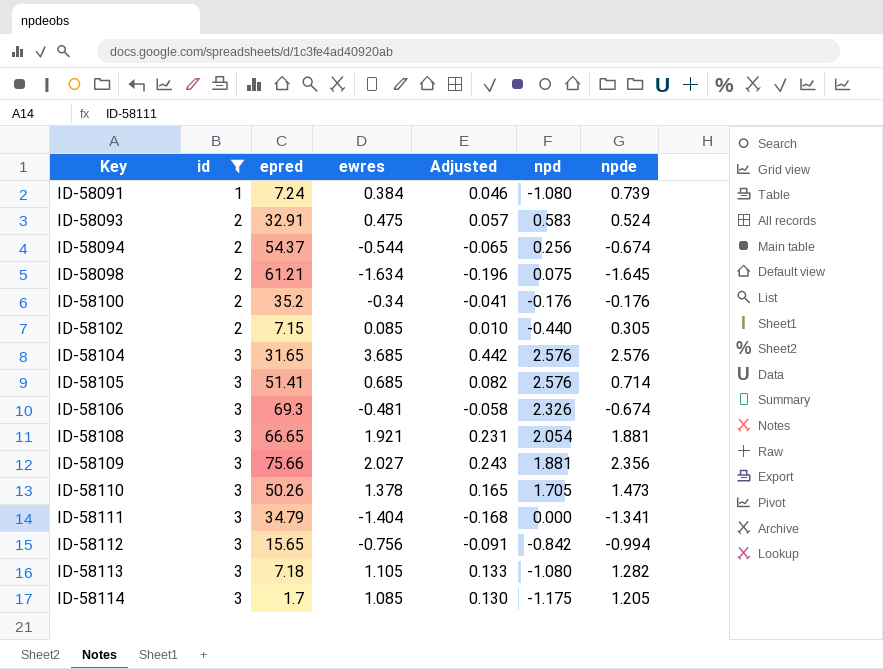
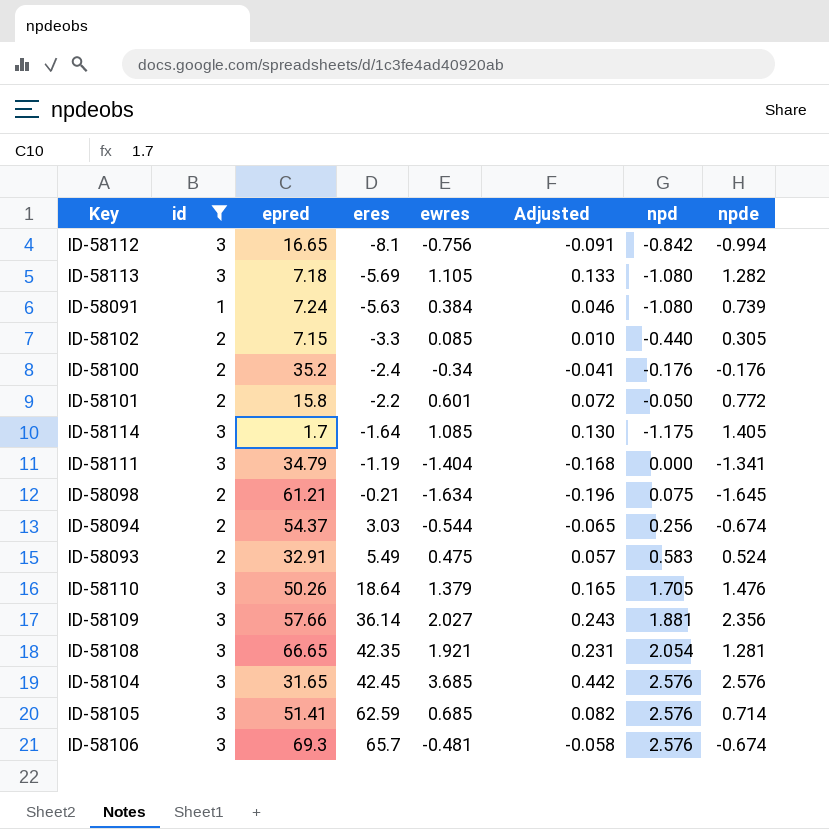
row order: Key ascending -> eres ascending
column eres | position: none -> 4
ID-58112 | epred: 15.65 -> 16.65
row ID-58101: none -> 2 | 15.8 | -2.2 | 0.601 | 0.072 | -0.050 | 0.772
ID-58114 | npde: 1.205 -> 1.405
ID-58110 | ewres: 1.378 -> 1.379
ID-58110 | npde: 1.473 -> 1.476
ID-58109 | epred: 75.66 -> 57.66
ID-58108 | npde: 1.881 -> 1.281
ID-58106 | npd: 2.326 -> 2.576

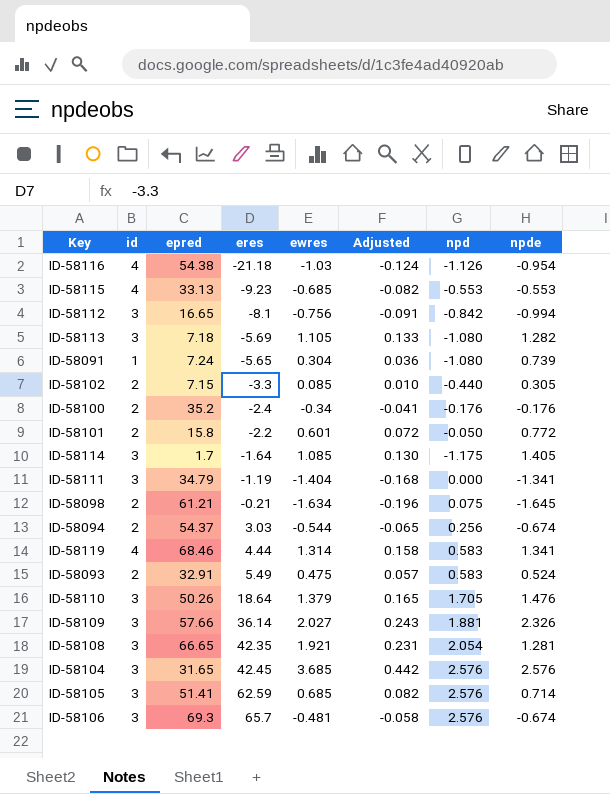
filter: id != 4 -> none
ID-58091 | eres: -5.63 -> -5.65
ID-58091 | ewres: 0.384 -> 0.304
ID-58091 | Adjusted: 0.046 -> 0.036
ID-58109 | npde: 2.356 -> 2.326

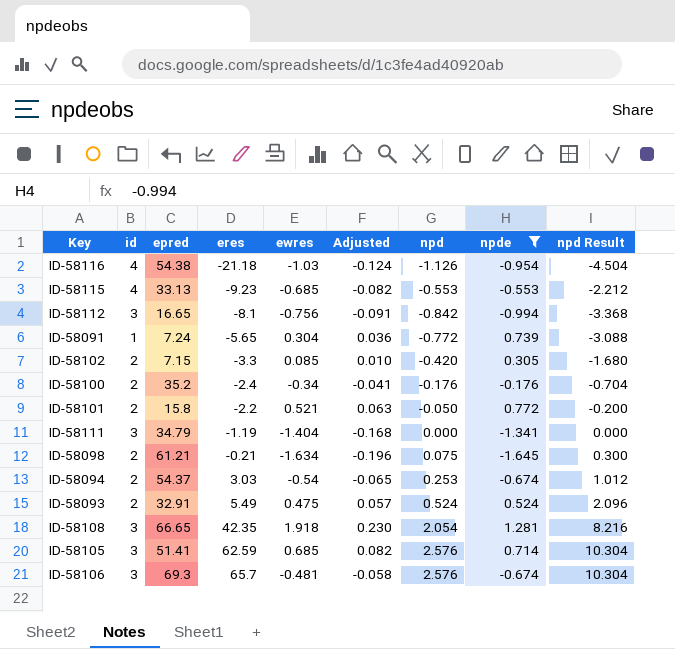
filter: none -> npde <= 1.281
column npd Result | formula: none -> [npd] * 4
ID-58091 | npd: -1.080 -> -0.772
ID-58102 | npd: -0.440 -> -0.420
ID-58101 | ewres: 0.601 -> 0.521
ID-58101 | Adjusted: 0.072 -> 0.063
ID-58094 | ewres: -0.544 -> -0.54
ID-58094 | npd: 0.256 -> 0.253
ID-58093 | npd: 0.583 -> 0.524
ID-58108 | ewres: 1.921 -> 1.918
ID-58108 | Adjusted: 0.231 -> 0.230

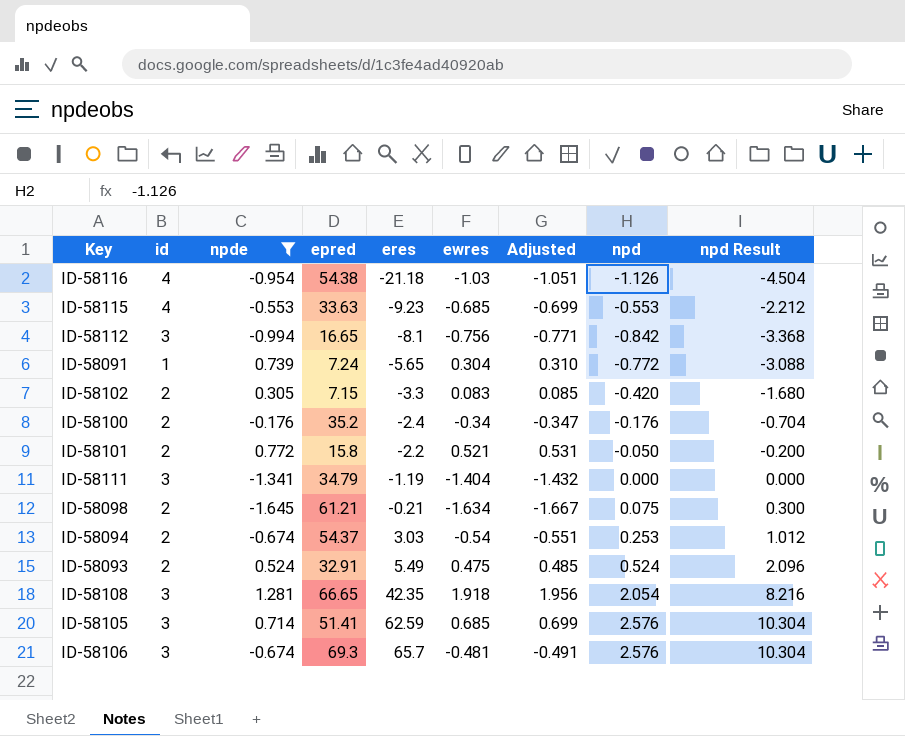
column npde | position: 8 -> 3
column Adjusted | formula: [ewres] * 0.12 -> [ewres] * 1.02
ID-58115 | epred: 33.13 -> 33.63
ID-58102 | ewres: 0.085 -> 0.083

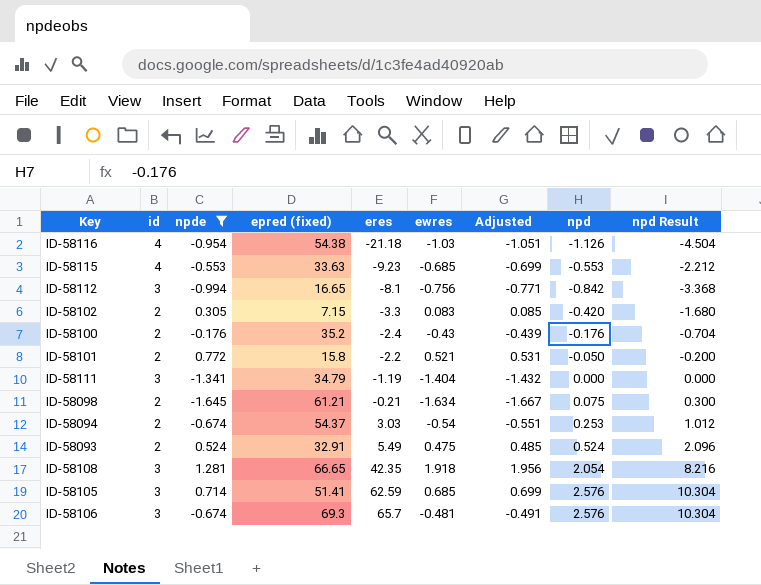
column name: epred -> epred (fixed)
row ID-58091: 1 | 0.739 | 7.24 | -5.65 | 0.304 | 0.310 | -0.772 | -3.088 -> none
ID-58100 | ewres: -0.34 -> -0.43
ID-58100 | Adjusted: -0.347 -> -0.439

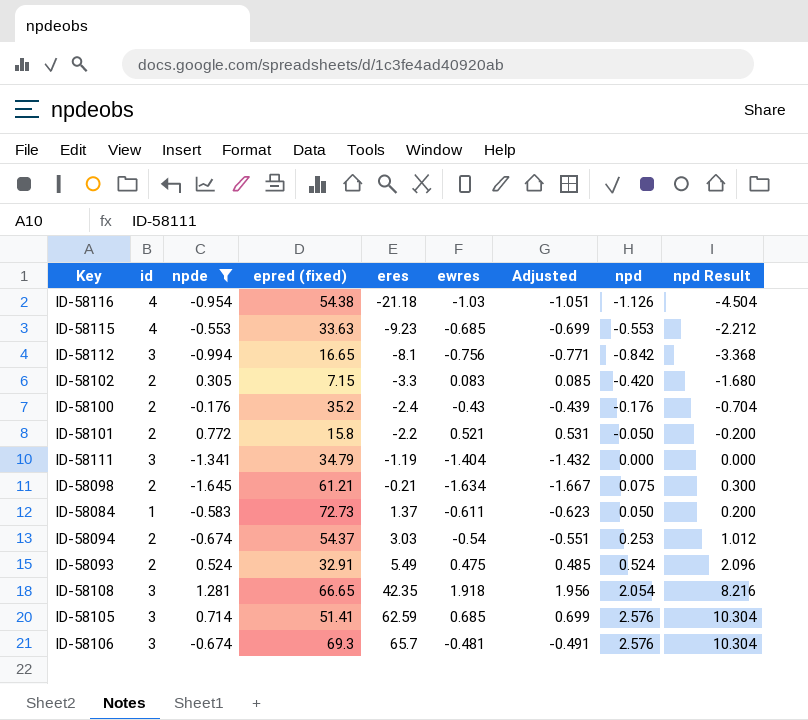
row ID-58084: none -> 1 | -0.583 | 72.73 | 1.37 | -0.611 | -0.623 | 0.050 | 0.200

